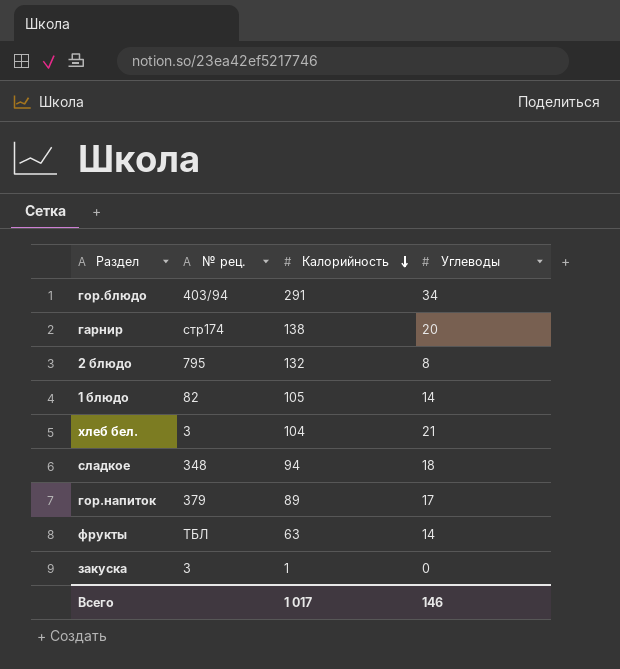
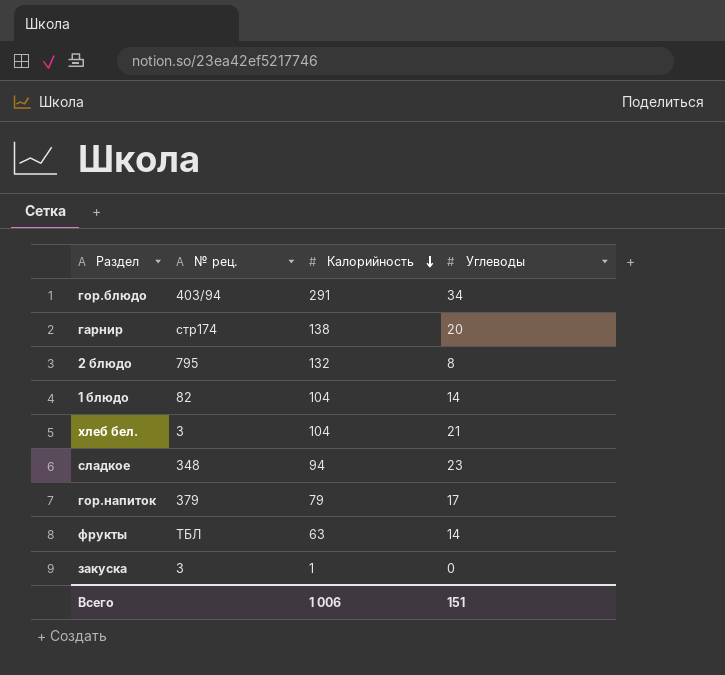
1 блюдо | Калорийность: 105 -> 104
сладкое | Углеводы: 18 -> 23
гор.напиток | Калорийность: 89 -> 79
Всего | Калорийность: 1 017 -> 1 006
Всего | Углеводы: 146 -> 151

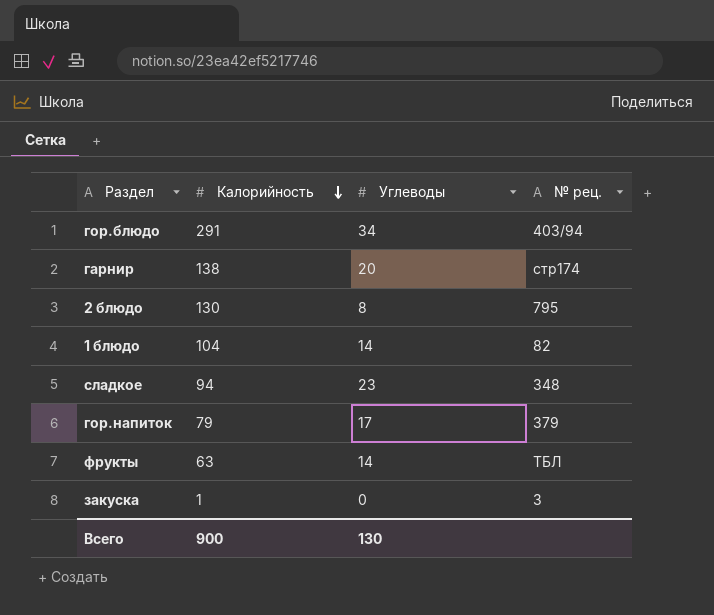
column № рец. | position: 2 -> 4
row хлеб бел.: 3 | 104 | 21 -> none
2 блюдо | Калорийность: 132 -> 130
Всего | Калорийность: 1 006 -> 900
Всего | Углеводы: 151 -> 130

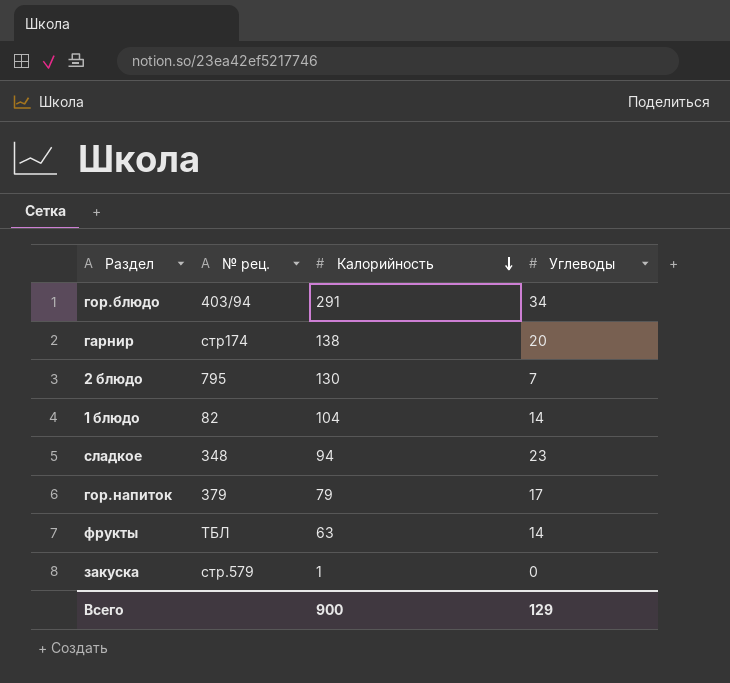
column № рец. | position: 4 -> 2
2 блюдо | Углеводы: 8 -> 7
закуска | № рец.: 3 -> стр.579
Всего | Углеводы: 130 -> 129

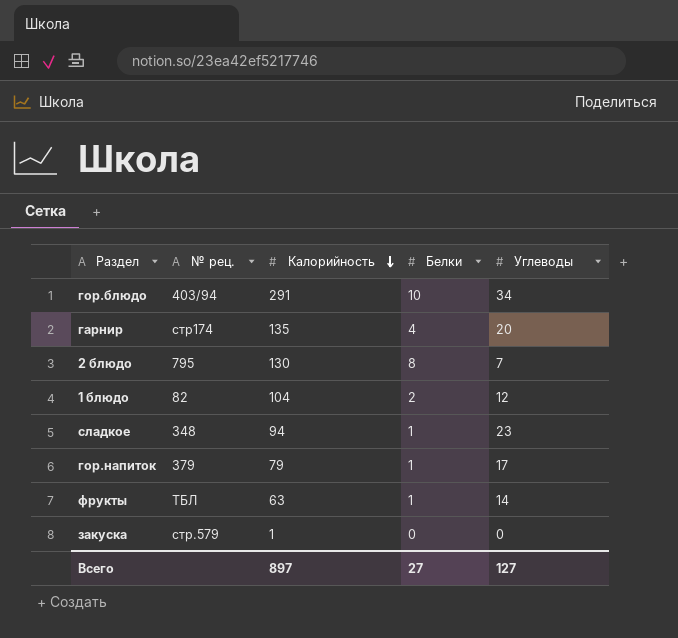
column Белки | position: none -> 4
гарнир | Калорийность: 138 -> 135
1 блюдо | Углеводы: 14 -> 12
Всего | Калорийность: 900 -> 897
Всего | Углеводы: 129 -> 127

